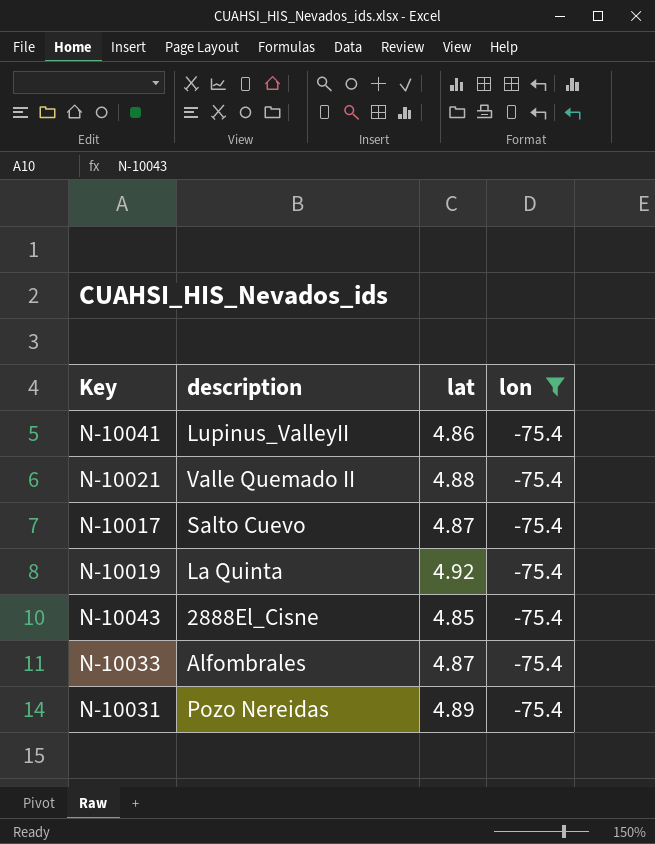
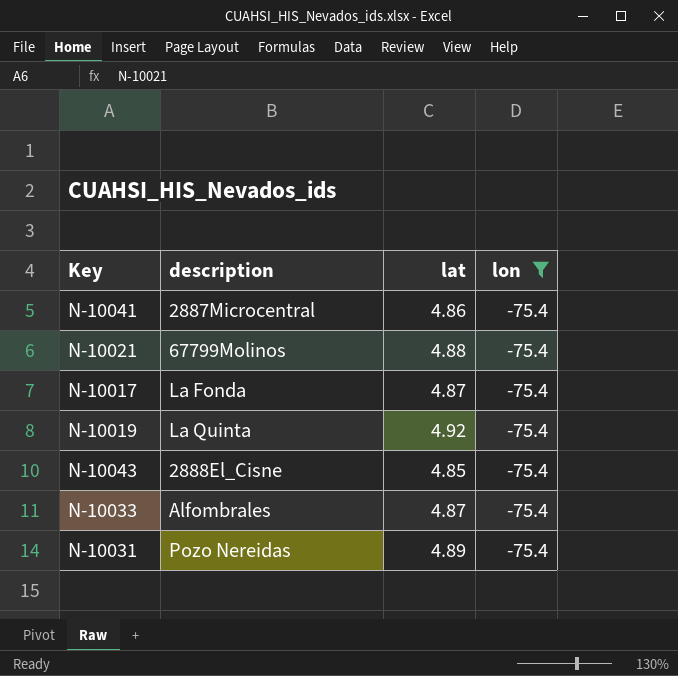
N-10041 | description: Lupinus_ValleyII -> 2887Microcentral
N-10021 | description: Valle Quemado II -> 67799Molinos
N-10017 | description: Salto Cuevo -> La Fonda

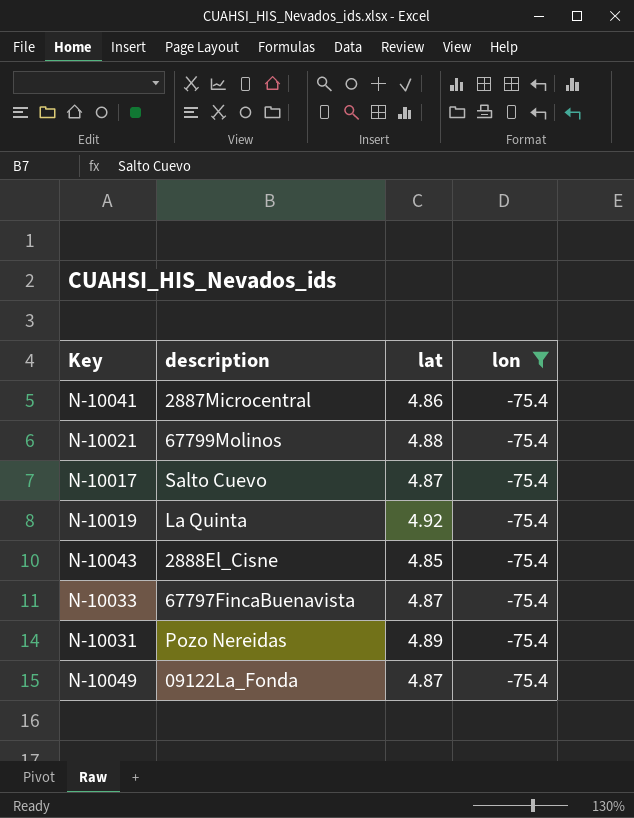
N-10017 | description: La Fonda -> Salto Cuevo
N-10033 | description: Alfombrales -> 67797FincaBuenavista
row N-10049: none -> 09122La_Fonda | 4.87 | -75.4

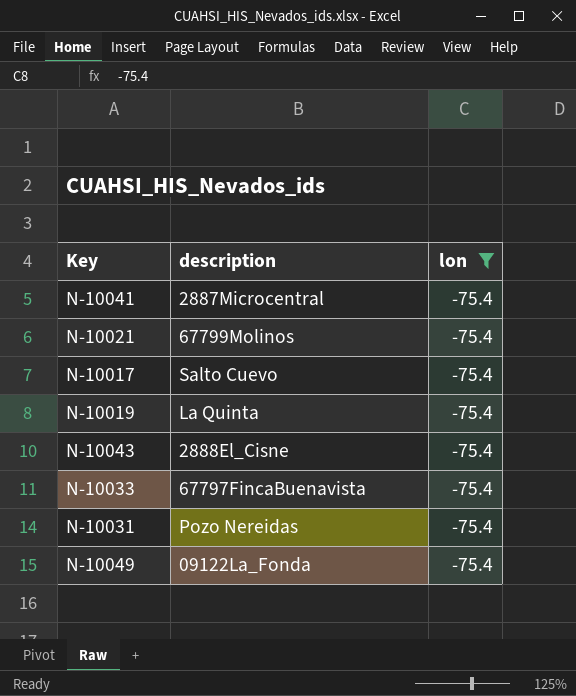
column lat | position: 3 -> none

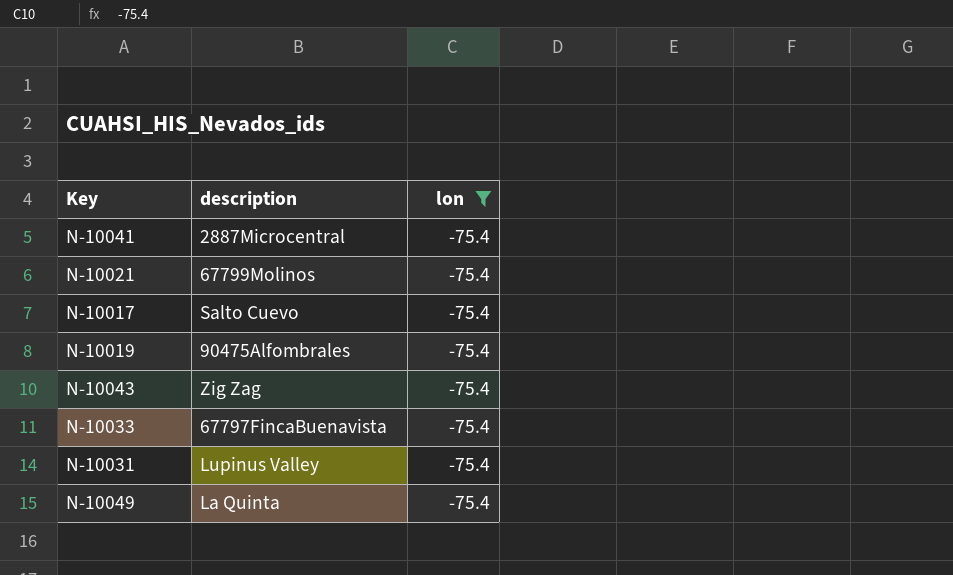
N-10019 | description: La Quinta -> 90475Alfombrales
N-10043 | description: 2888El_Cisne -> Zig Zag
N-10031 | description: Pozo Nereidas -> Lupinus Valley
N-10049 | description: 09122La_Fonda -> La Quinta

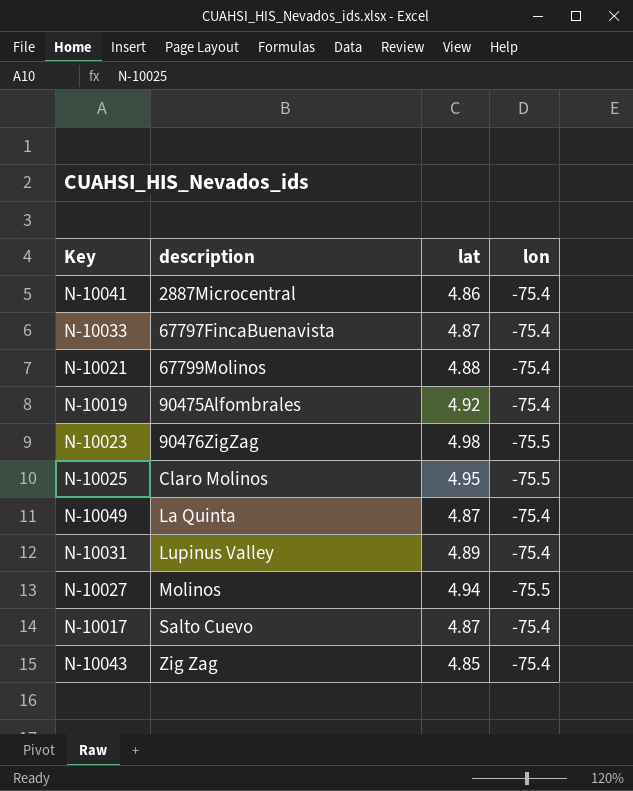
filter: lon = -75.4 -> none
row order: none -> description ascending
column lat | position: none -> 3

